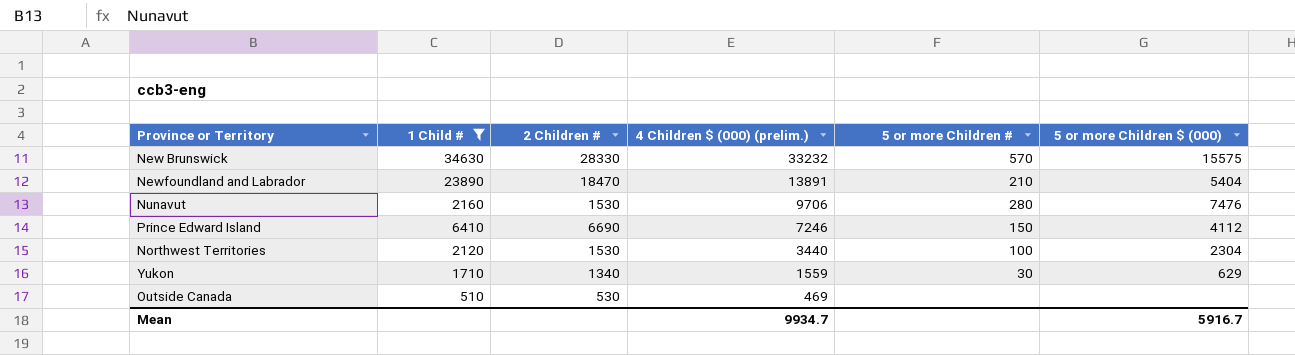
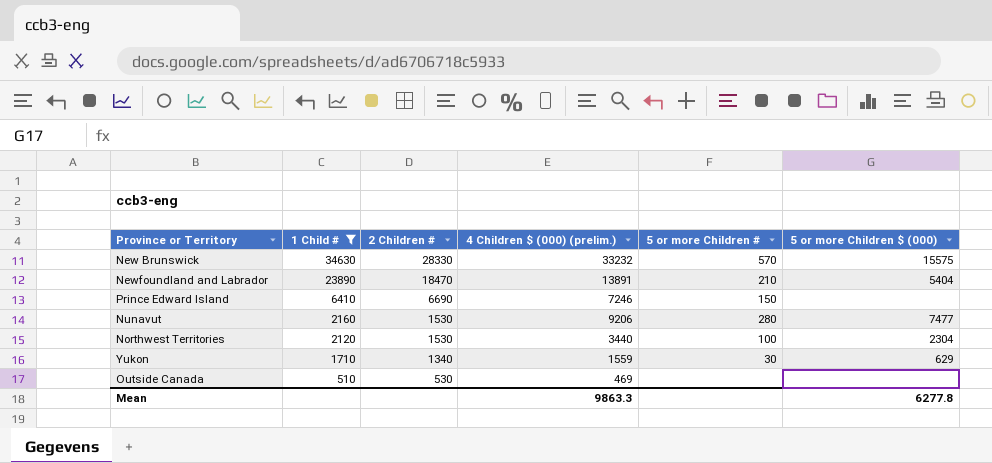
row order: 4 Children $ (000) (prelim.) descending -> 1 Child # descending
Prince Edward Island | 5 or more Children $ (000): 4112 -> none
Nunavut | 4 Children $ (000) (prelim.): 9706 -> 9206
Nunavut | 5 or more Children $ (000): 7476 -> 7477
Mean | 4 Children $ (000) (prelim.): 9934.7 -> 9863.3
Mean | 5 or more Children $ (000): 5916.7 -> 6277.8

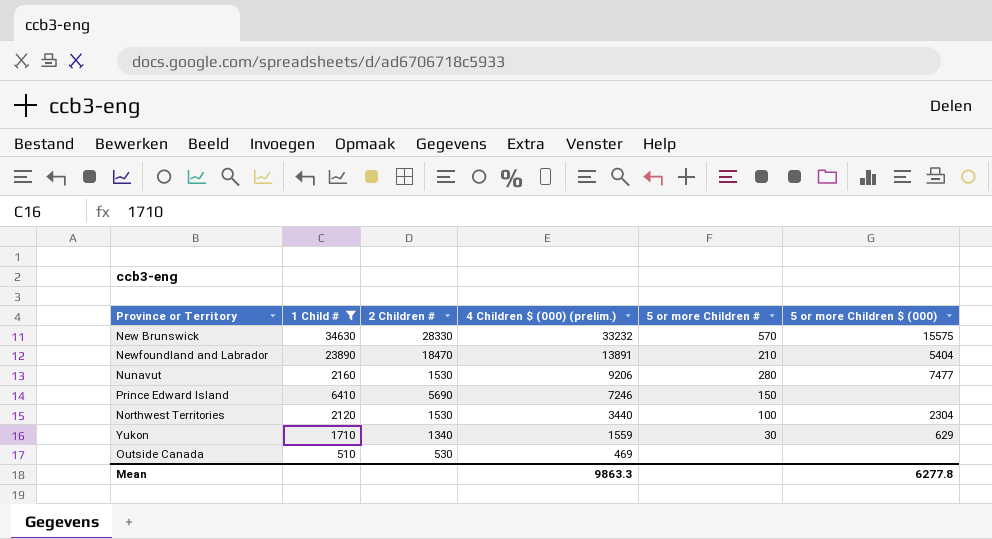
row order: 1 Child # descending -> 4 Children $ (000) (prelim.) descending
Prince Edward Island | 2 Children #: 6690 -> 5690

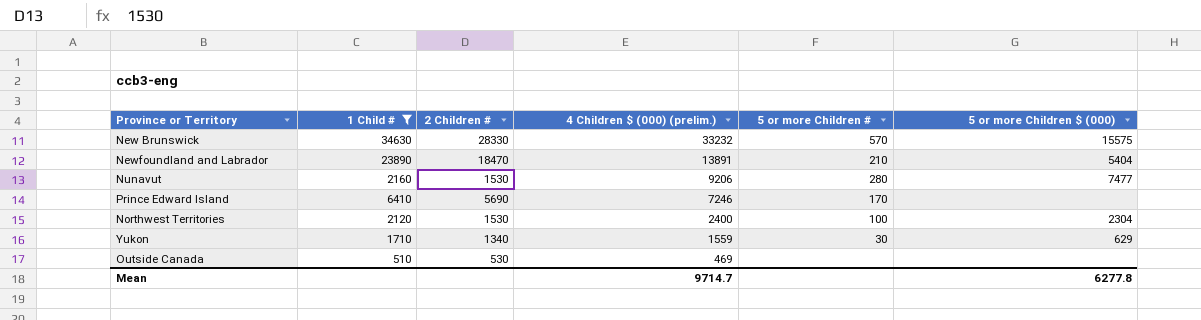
Prince Edward Island | 5 or more Children #: 150 -> 170
Northwest Territories | 4 Children $ (000) (prelim.): 3440 -> 2400
Mean | 4 Children $ (000) (prelim.): 9863.3 -> 9714.7

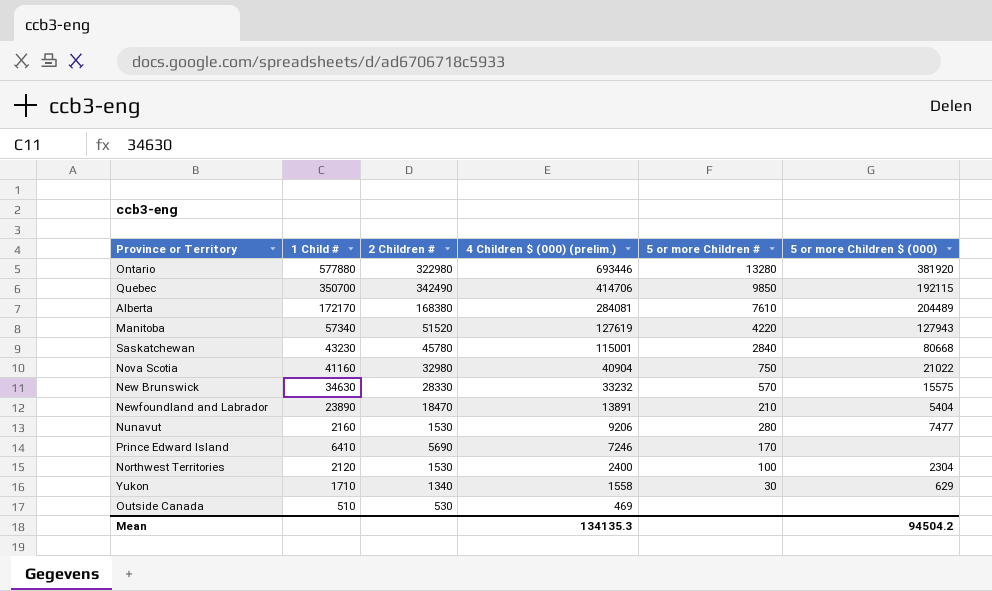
filter: 1 Child # <= 34630 -> none
Yukon | 4 Children $ (000) (prelim.): 1559 -> 1558
Mean | 4 Children $ (000) (prelim.): 9714.7 -> 134135.3
Mean | 5 or more Children $ (000): 6277.8 -> 94504.2

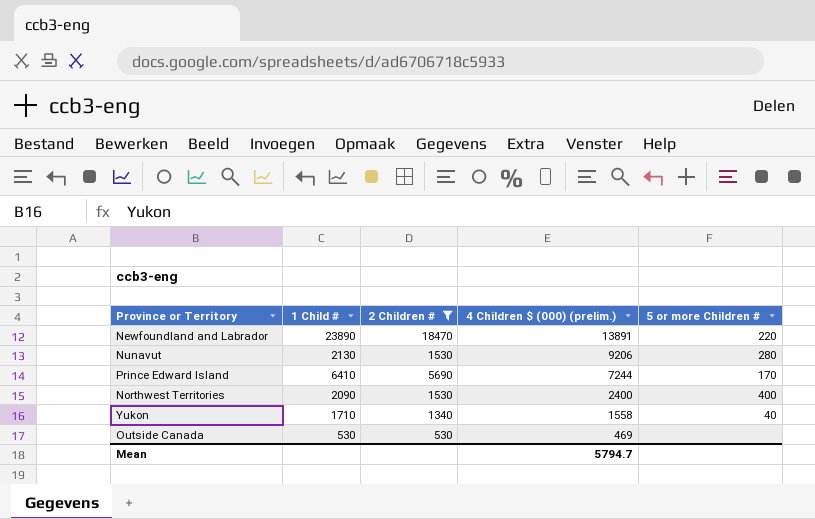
filter: none -> 2 Children # <= 18470
column 5 or more Children $ (000) | position: 6 -> none
Newfoundland and Labrador | 5 or more Children #: 210 -> 220
Nunavut | 1 Child #: 2160 -> 2130
Prince Edward Island | 4 Children $ (000) (prelim.): 7246 -> 7244
Northwest Territories | 1 Child #: 2120 -> 2090
Northwest Territories | 5 or more Children #: 100 -> 400
Yukon | 5 or more Children #: 30 -> 40
Outside Canada | 1 Child #: 510 -> 530
Mean | 4 Children $ (000) (prelim.): 134135.3 -> 5794.7

